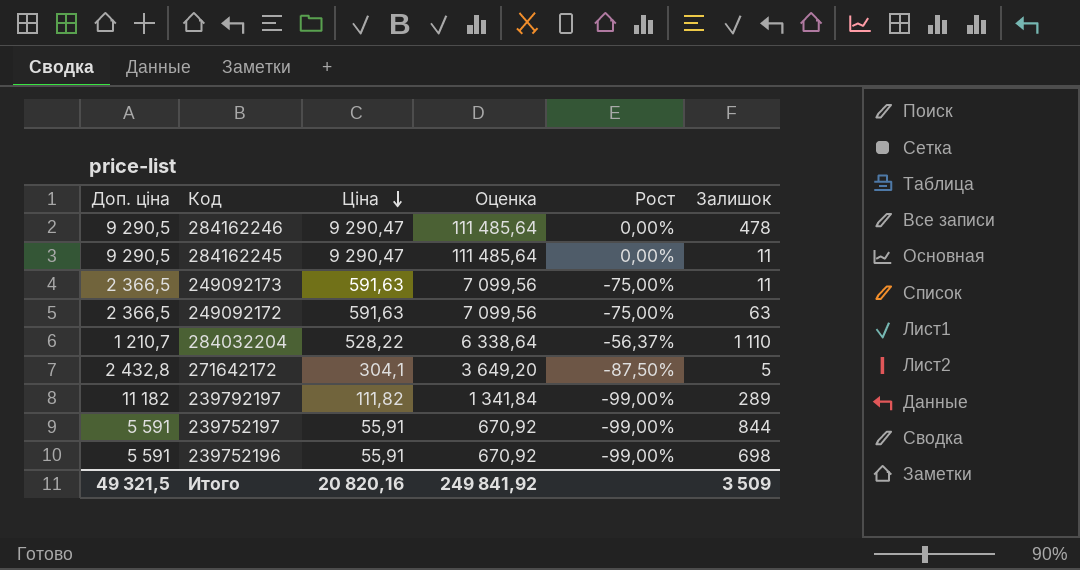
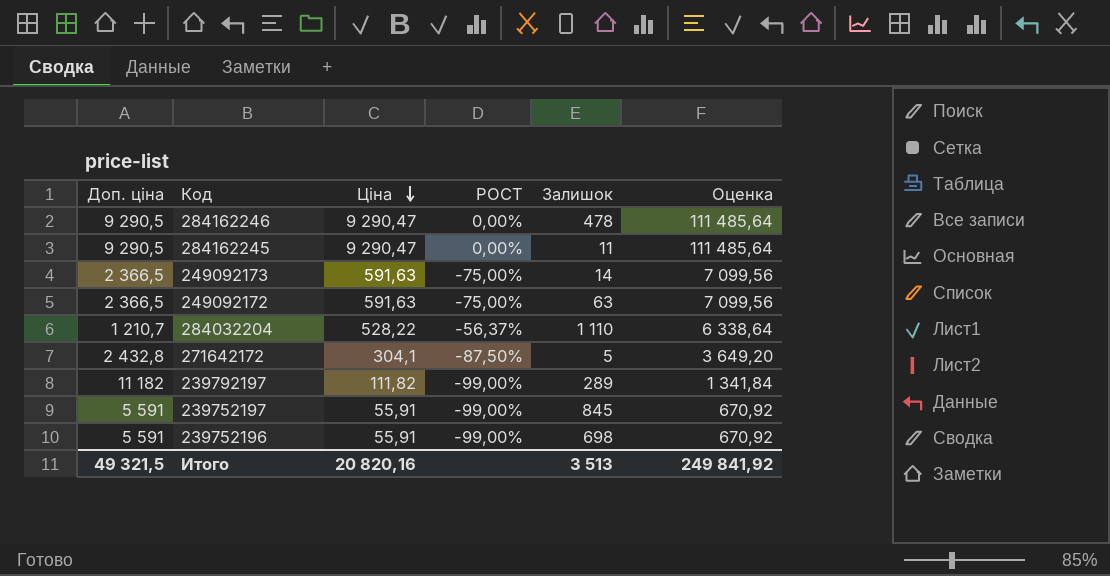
column name: Рост -> РОСТ
column Оценка | position: 4 -> 6
249092173 | Залишок: 11 -> 14
239752197 | Залишок: 844 -> 845
Итого | Залишок: 3 509 -> 3 513

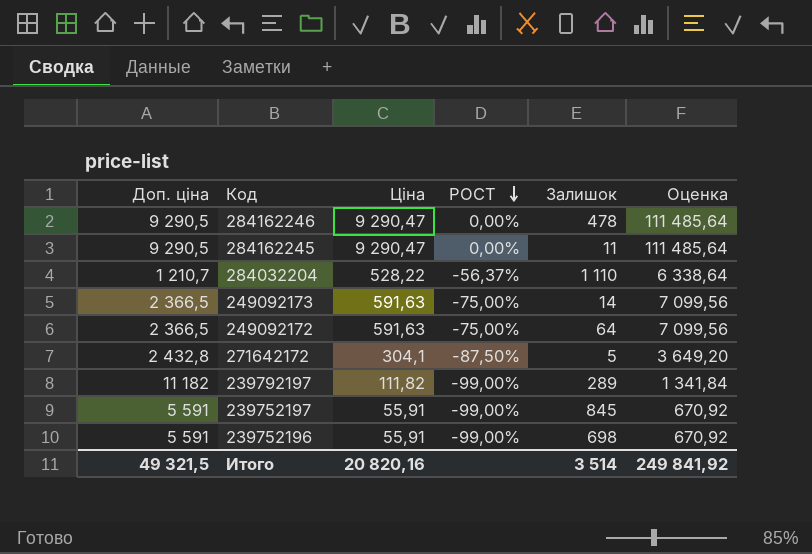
row order: Ціна descending -> РОСТ descending
249092172 | Залишок: 63 -> 64
Итого | Залишок: 3 513 -> 3 514

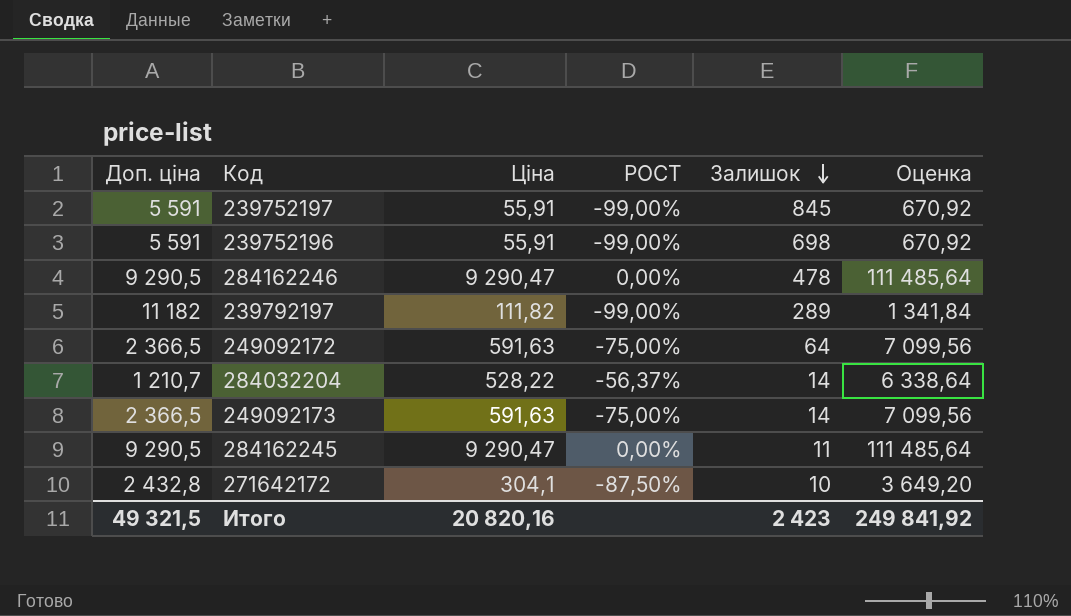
row order: РОСТ descending -> Залишок descending
284032204 | Залишок: 1 110 -> 14
271642172 | Залишок: 5 -> 10
Итого | Залишок: 3 514 -> 2 423

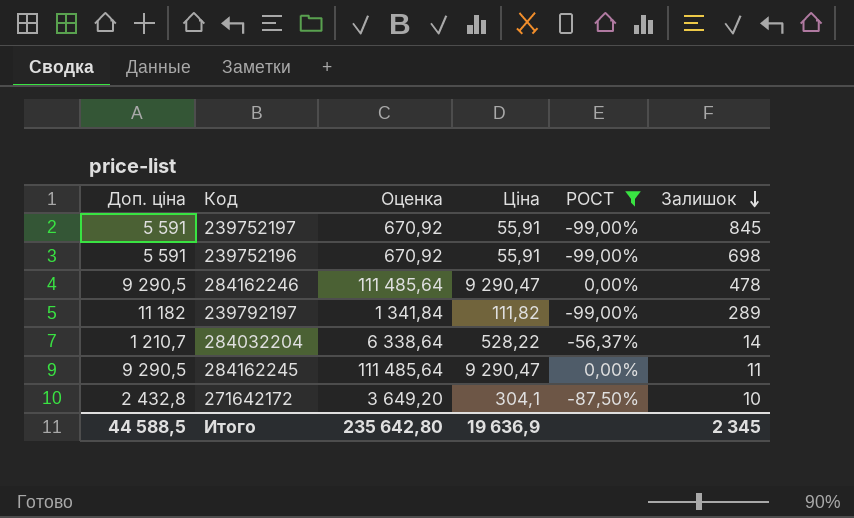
filter: none -> РОСТ != -75,00%
column Оценка | position: 6 -> 3
Итого | Доп. ціна: 49 321,5 -> 44 588,5
Итого | Оценка: 249 841,92 -> 235 642,80
Итого | Ціна: 20 820,16 -> 19 636,9
Итого | Залишок: 2 423 -> 2 345

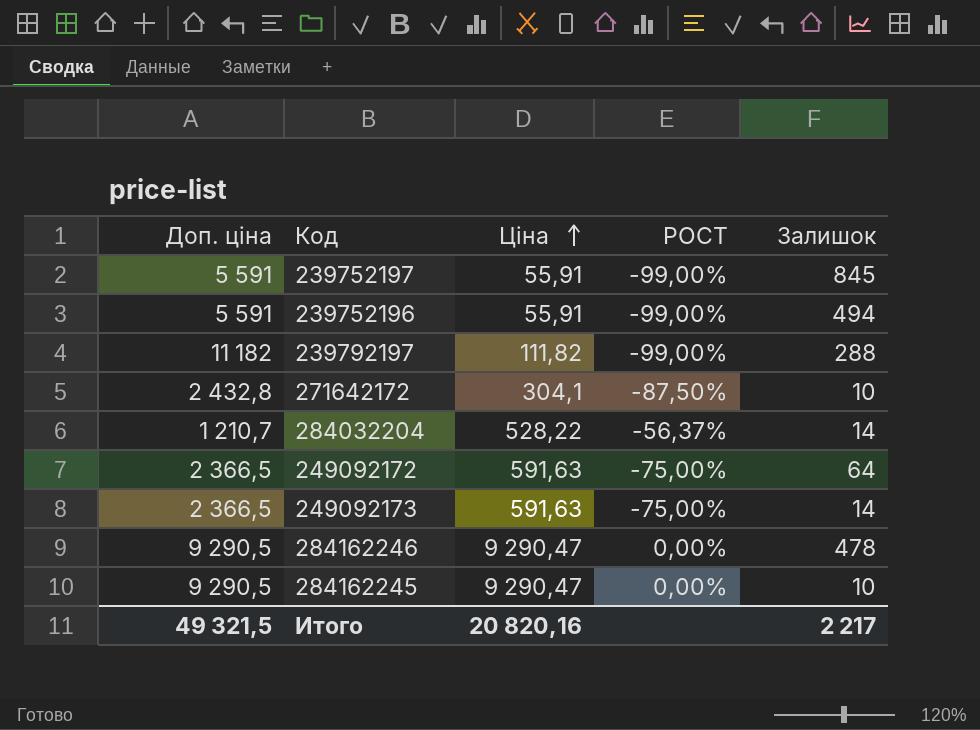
filter: РОСТ != -75,00% -> none
row order: Залишок descending -> Ціна ascending
column Оценка | formula: [Ціна] * 12 -> none
239752196 | Залишок: 698 -> 494
239792197 | Залишок: 289 -> 288
284162245 | Залишок: 11 -> 10
Итого | Доп. ціна: 44 588,5 -> 49 321,5
Итого | Ціна: 19 636,9 -> 20 820,16
Итого | Залишок: 2 345 -> 2 217

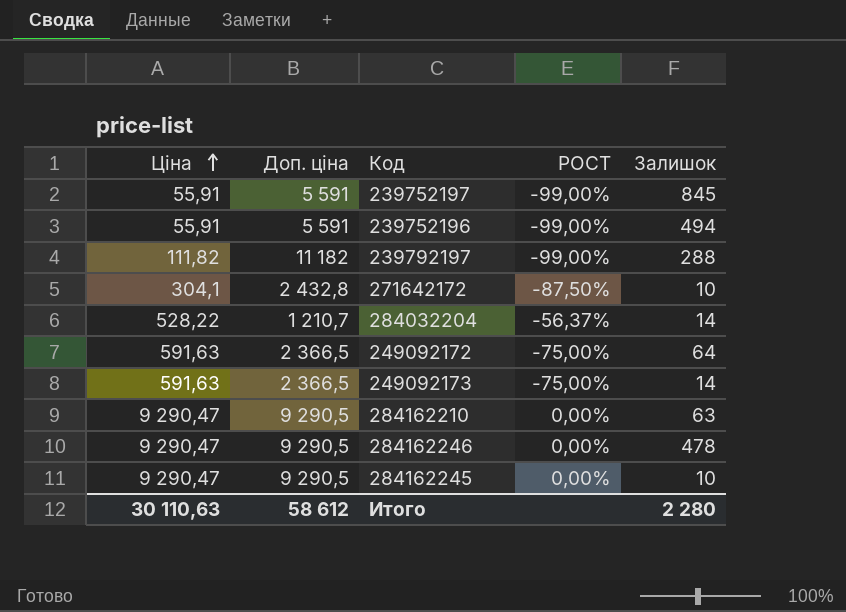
column Ціна | position: 3 -> 1
row 284162210: none -> 9 290,47 | 9 290,5 | 0,00% | 63
Итого | Ціна: 20 820,16 -> 30 110,63
Итого | Доп. ціна: 49 321,5 -> 58 612
Итого | Залишок: 2 217 -> 2 280

